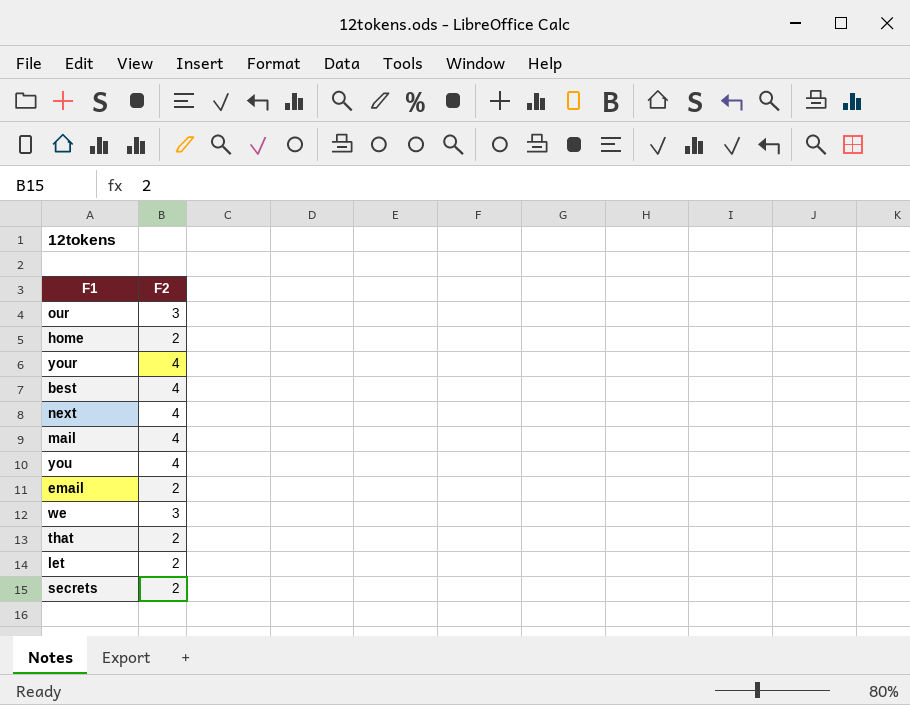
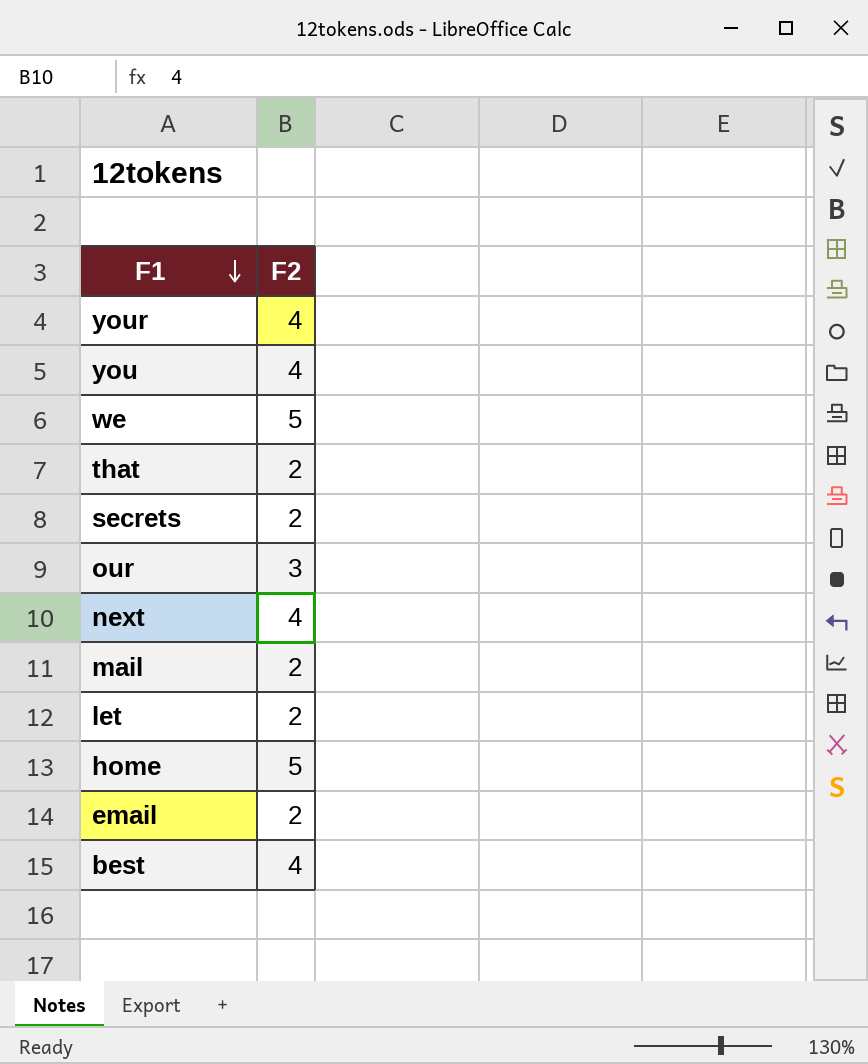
row order: none -> F1 descending
we | F2: 3 -> 5
mail | F2: 4 -> 2
home | F2: 2 -> 5

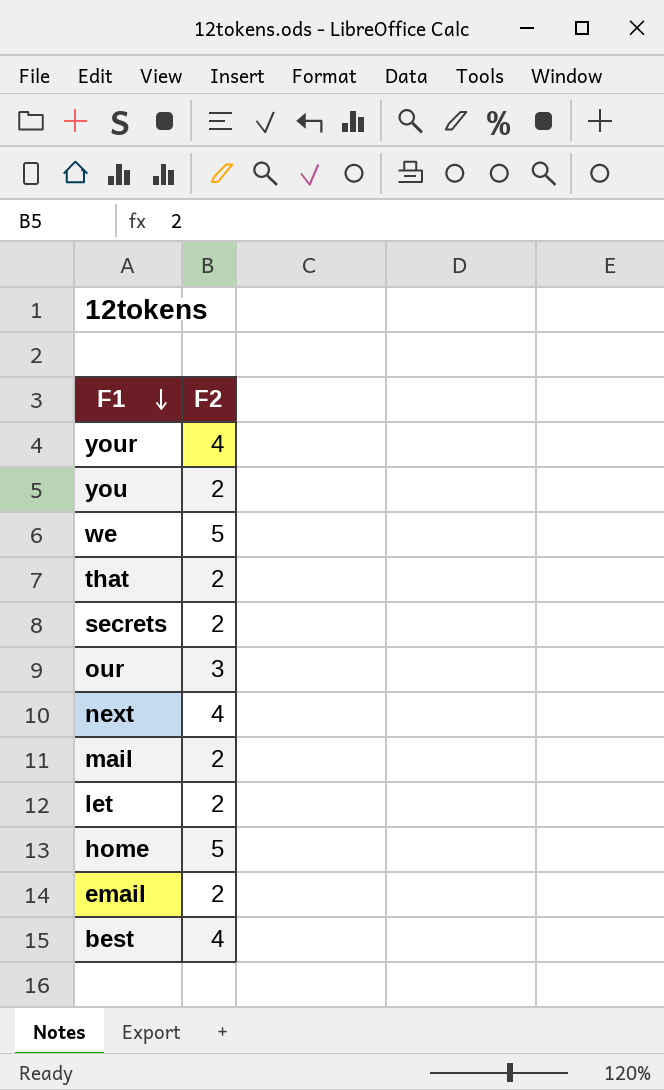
you | F2: 4 -> 2

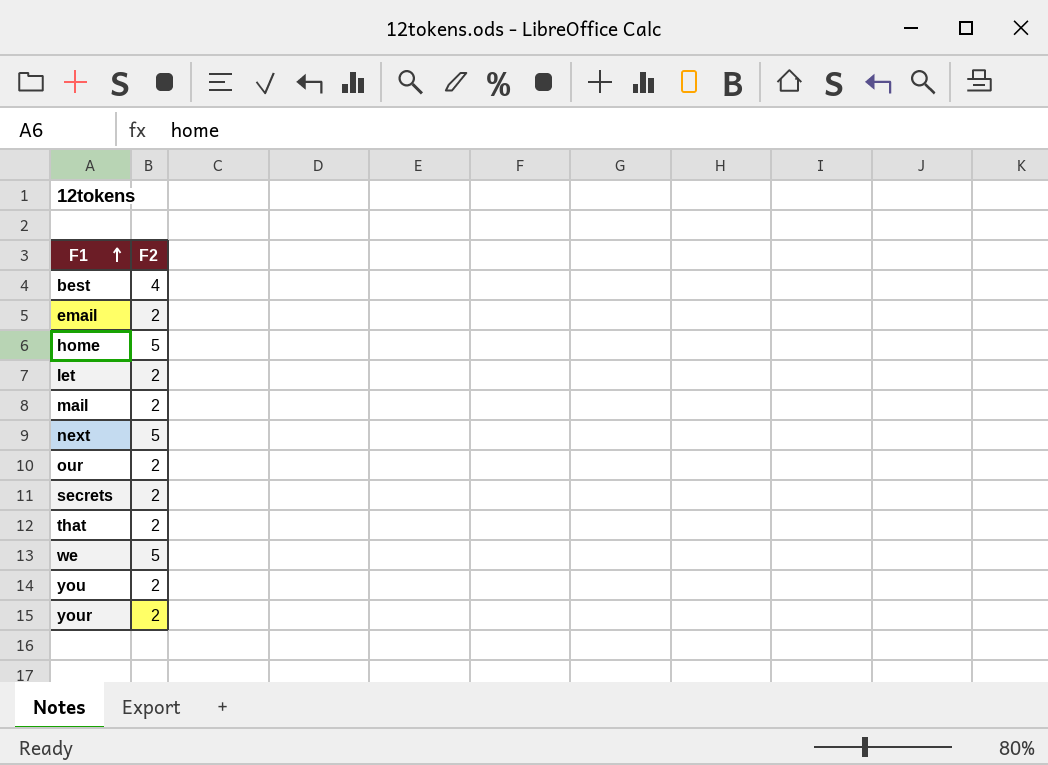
row order: F1 descending -> F1 ascending
next | F2: 4 -> 5
our | F2: 3 -> 2
your | F2: 4 -> 2

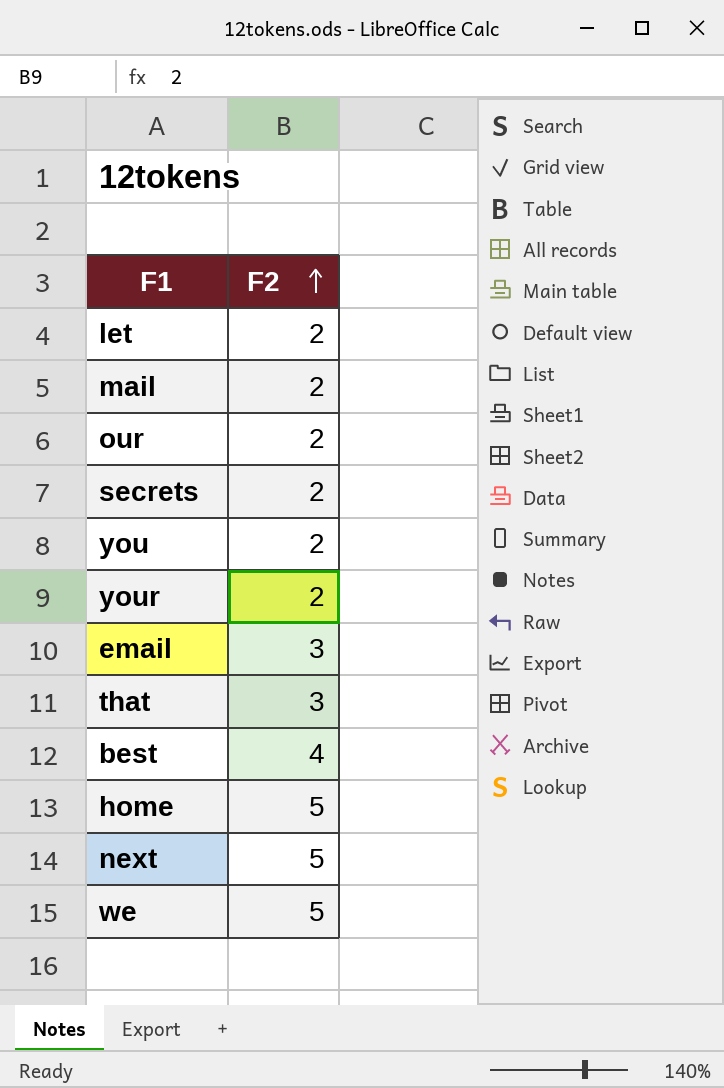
row order: F1 ascending -> F2 ascending
email | F2: 2 -> 3
that | F2: 2 -> 3

